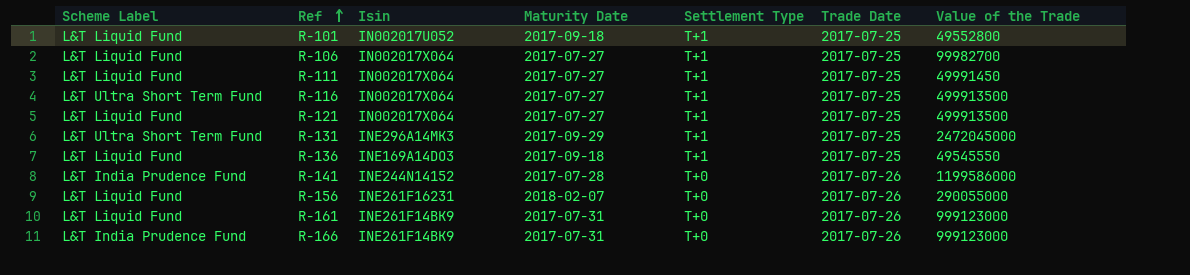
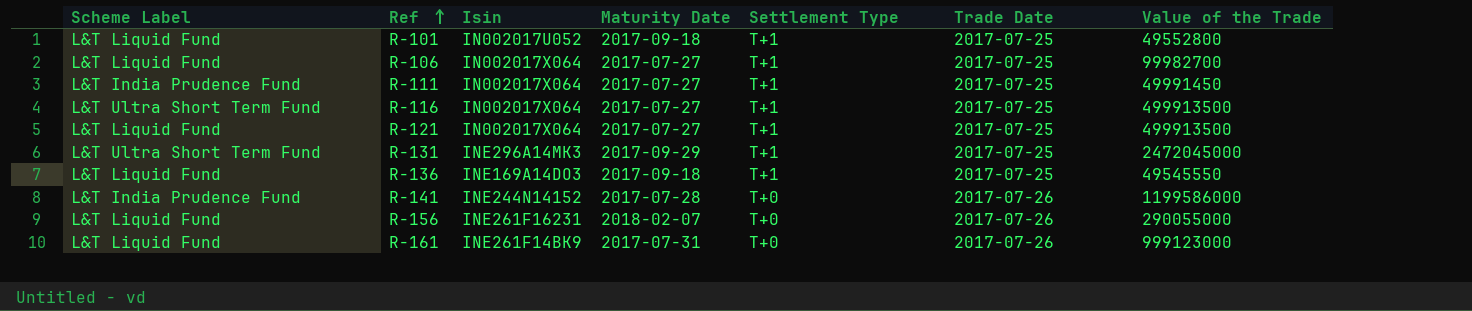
row R-166: L&T India Prudence Fund | INE261F14BK9 | 2017-07-31 | T+0 | 2017-07-26 | 999123000 -> none
R-111 | Scheme Label: L&T Liquid Fund -> L&T India Prudence Fund

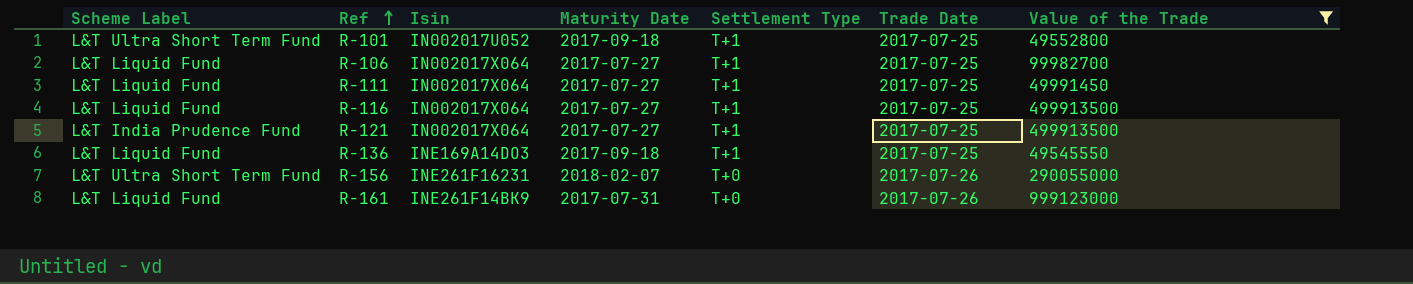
filter: none -> Value of the Trade <= 999123000
R-101 | Scheme Label: L&T Liquid Fund -> L&T Ultra Short Term Fund
R-111 | Scheme Label: L&T India Prudence Fund -> L&T Liquid Fund
R-116 | Scheme Label: L&T Ultra Short Term Fund -> L&T Liquid Fund
R-121 | Scheme Label: L&T Liquid Fund -> L&T India Prudence Fund
R-156 | Scheme Label: L&T Liquid Fund -> L&T Ultra Short Term Fund

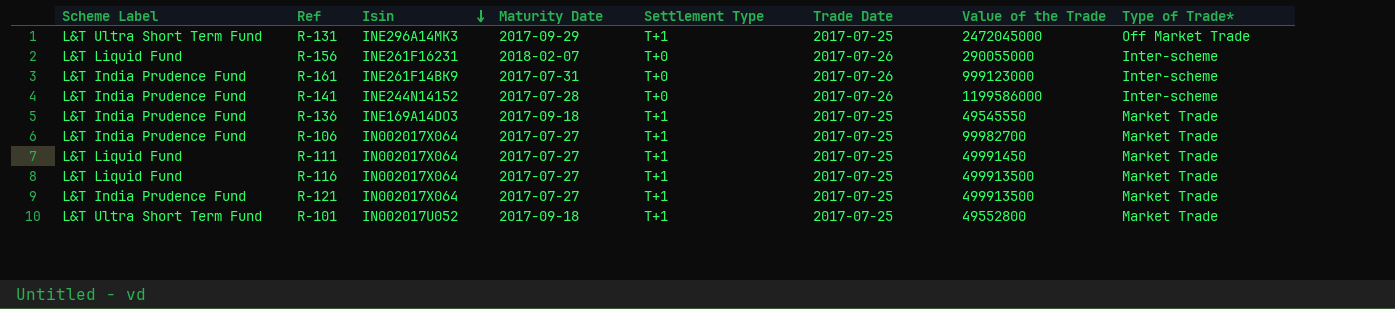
filter: Value of the Trade <= 999123000 -> none
row order: Ref ascending -> Isin descending
column Type of Trade* | position: none -> 8
R-156 | Scheme Label: L&T Ultra Short Term Fund -> L&T Liquid Fund
R-161 | Scheme Label: L&T Liquid Fund -> L&T India Prudence Fund
R-136 | Scheme Label: L&T Liquid Fund -> L&T India Prudence Fund
R-106 | Scheme Label: L&T Liquid Fund -> L&T India Prudence Fund

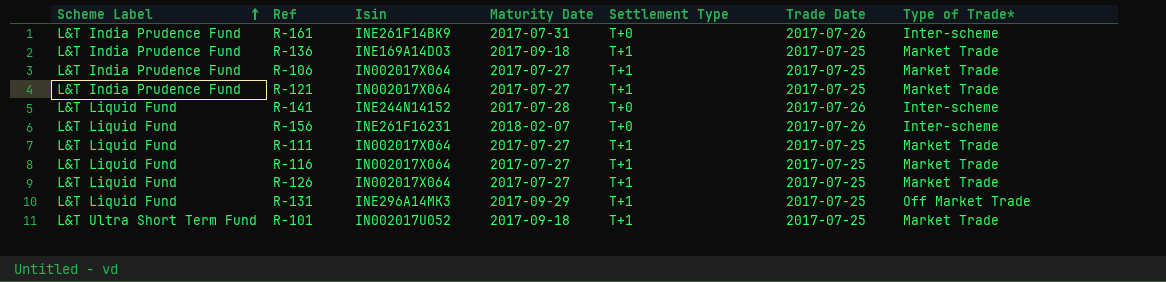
row order: Isin descending -> Scheme Label ascending
column Value of the Trade | position: 7 -> none
R-141 | Scheme Label: L&T India Prudence Fund -> L&T Liquid Fund
row R-126: none -> L&T Liquid Fund | IN002017X064 | 2017-07-27 | T+1 | 2017-07-25 | Market Trade
R-131 | Scheme Label: L&T Ultra Short Term Fund -> L&T Liquid Fund

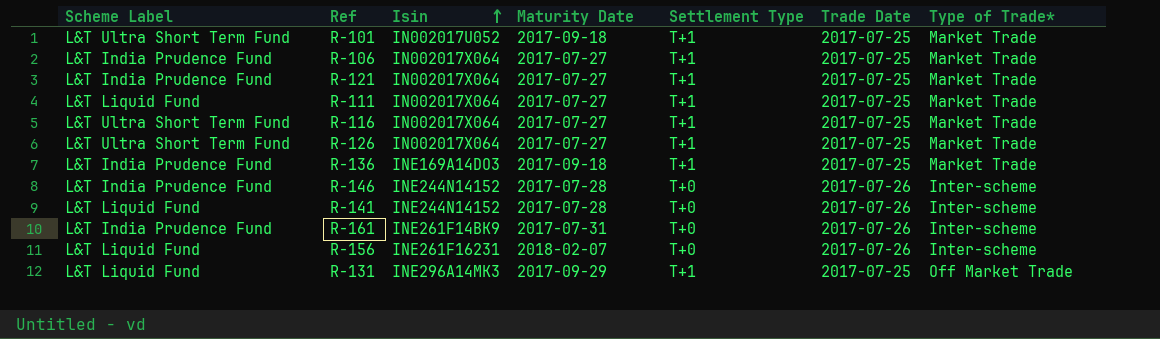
row order: Scheme Label ascending -> Isin ascending
R-116 | Scheme Label: L&T Liquid Fund -> L&T Ultra Short Term Fund
R-126 | Scheme Label: L&T Liquid Fund -> L&T Ultra Short Term Fund
row R-146: none -> L&T India Prudence Fund | INE244N14152 | 2017-07-28 | T+0 | 2017-07-26 | Inter-scheme

